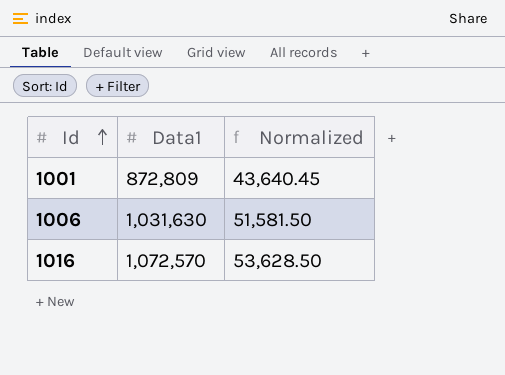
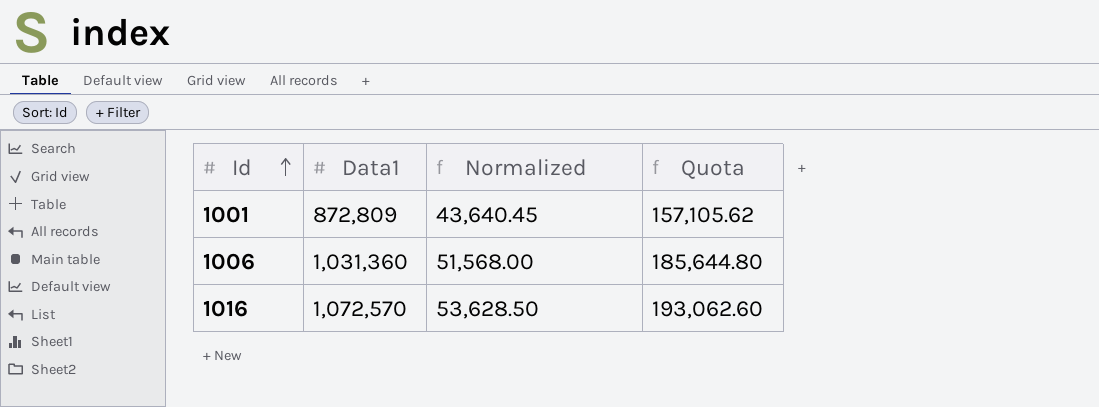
column Quota | formula: none -> [Data1] * 0.18
1006 | Data1: 1,031,630 -> 1,031,360
1006 | Normalized: 51,581.50 -> 51,568.00

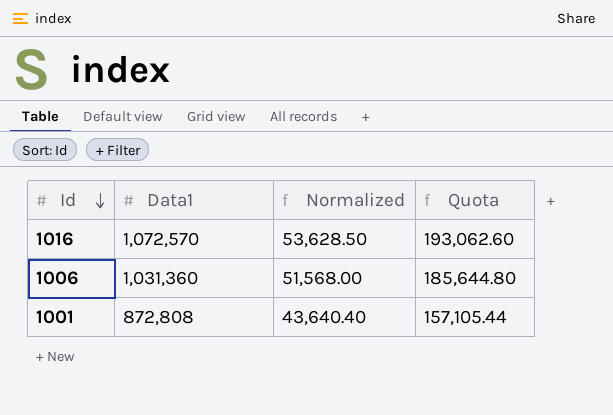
row order: Id ascending -> Id descending
1001 | Data1: 872,809 -> 872,808
1001 | Normalized: 43,640.45 -> 43,640.40
1001 | Quota: 157,105.62 -> 157,105.44

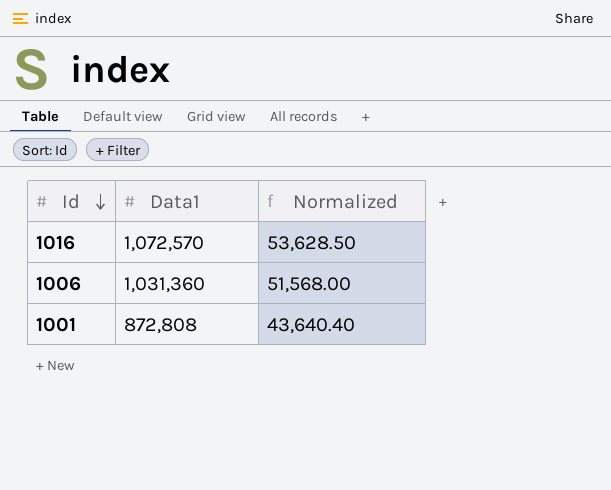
column Quota | formula: [Data1] * 0.18 -> none

